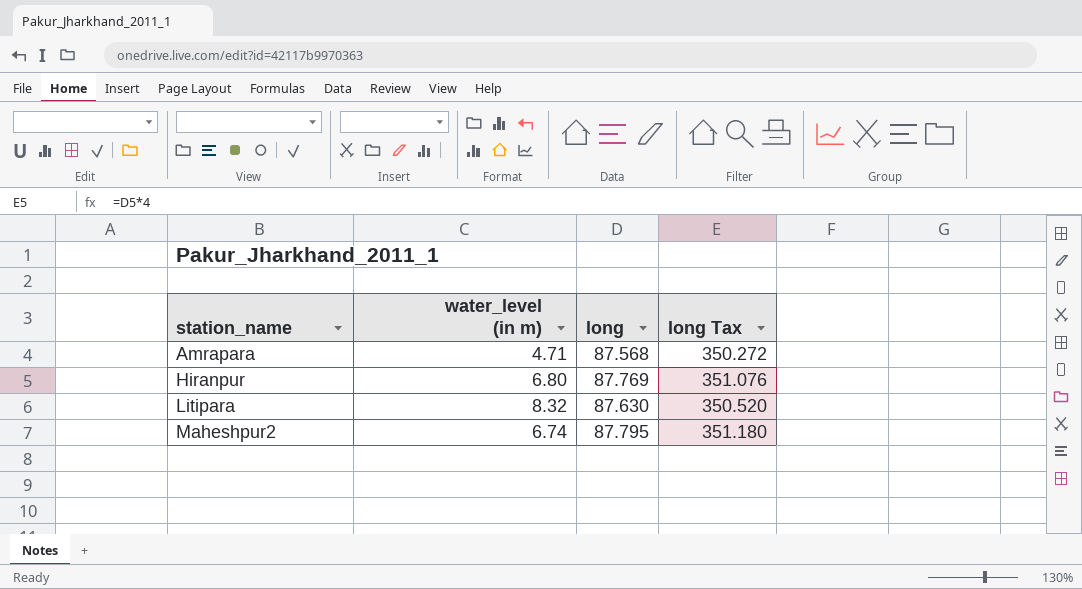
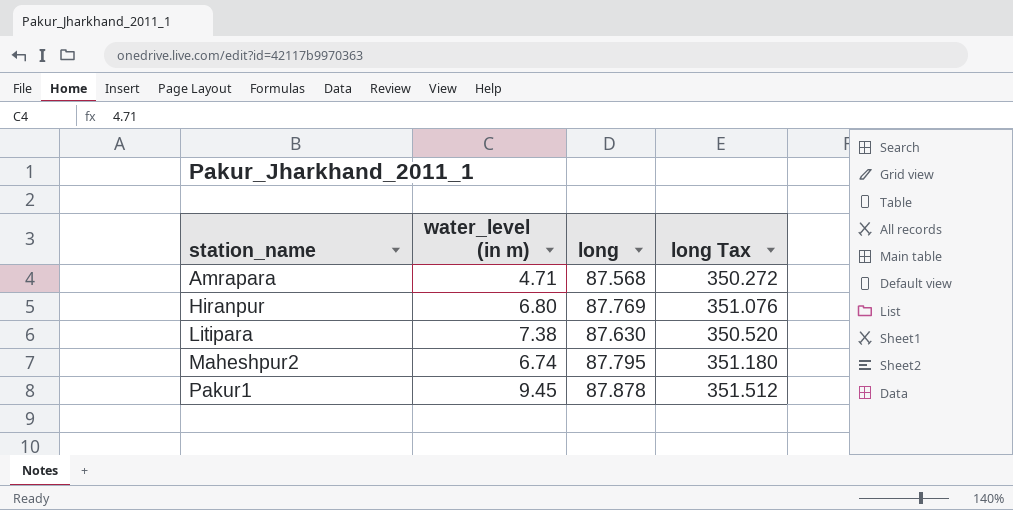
Litipara | water_level (in m): 8.32 -> 7.38
row Pakur1: none -> 9.45 | 87.878 | 351.512

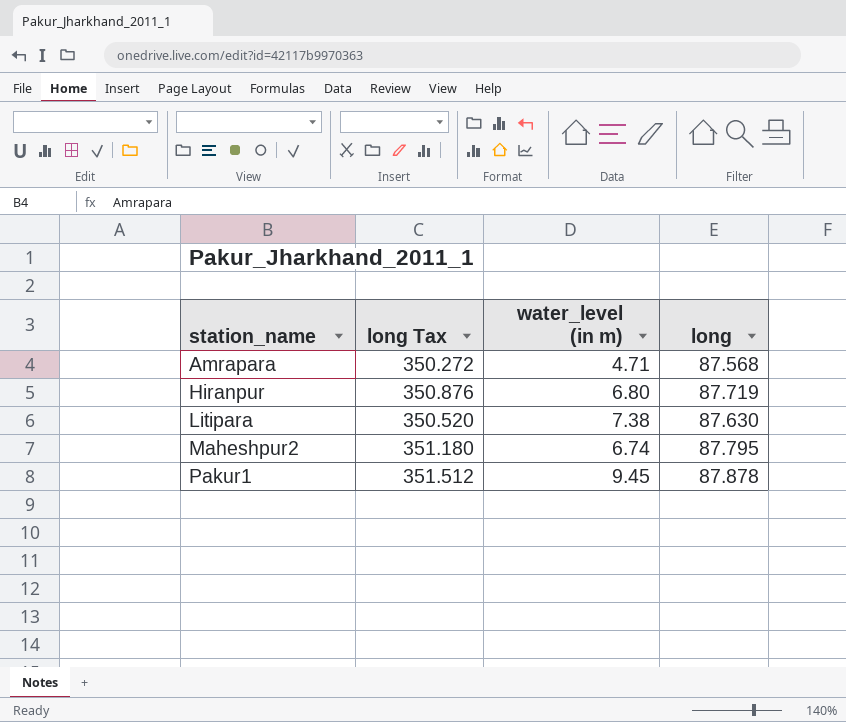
column long Tax | position: 4 -> 2
Hiranpur | long Tax: 351.076 -> 350.876
Hiranpur | long: 87.769 -> 87.719

